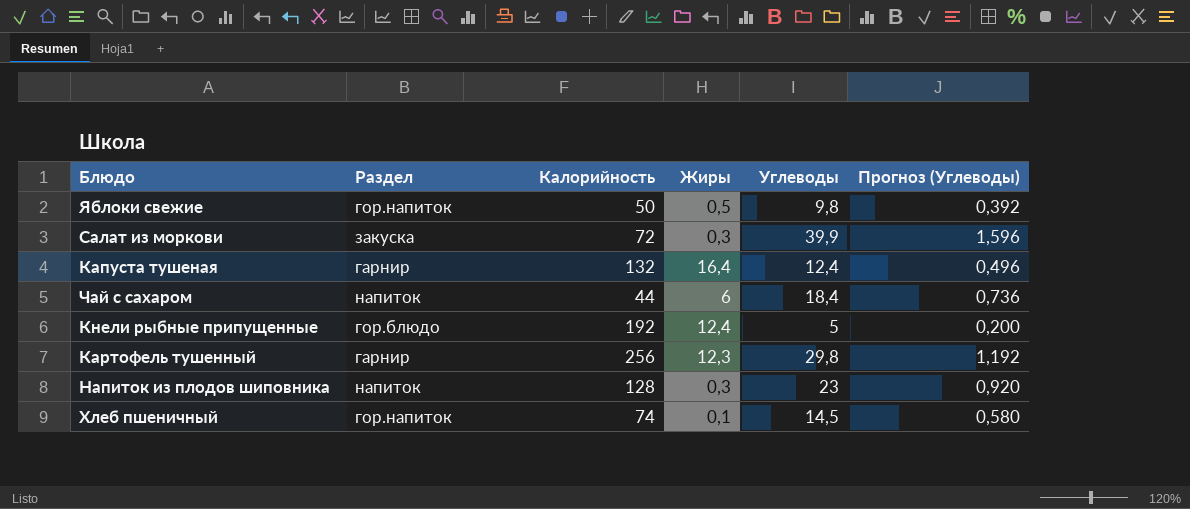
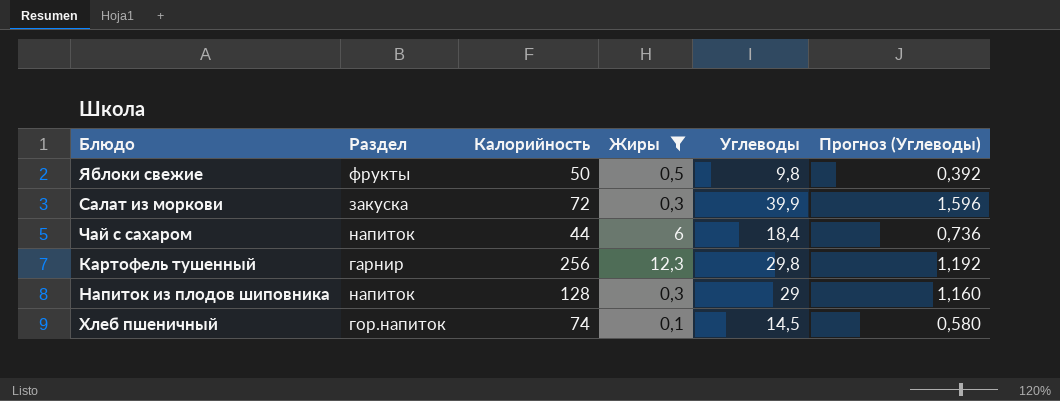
filter: none -> Жиры <= 12,3
Яблоки свежие | Раздел: гор.напиток -> фрукты
Напиток из плодов шиповника | Углеводы: 23 -> 29
Напиток из плодов шиповника | Прогноз (Углеводы): 0,920 -> 1,160

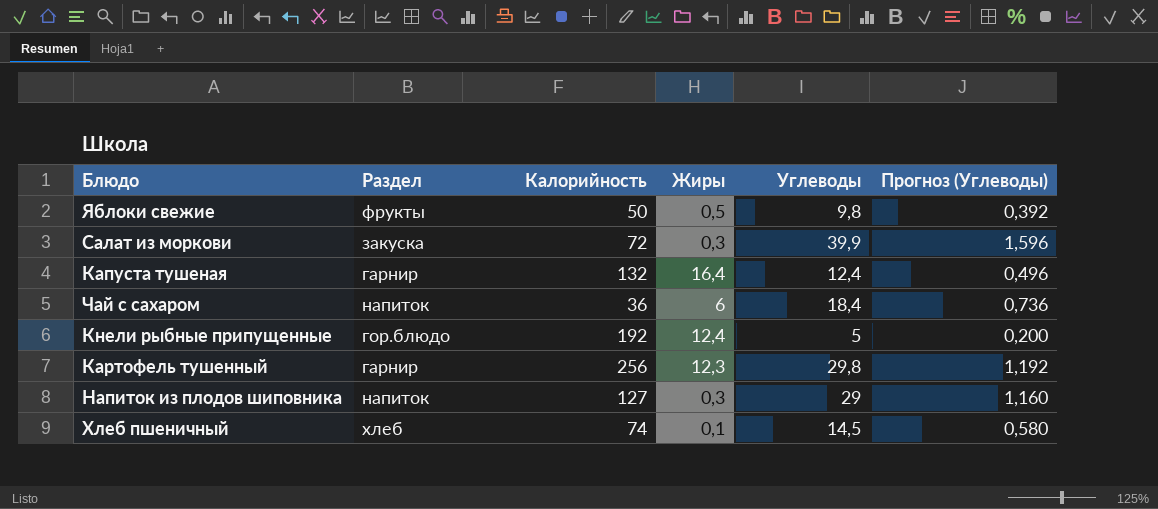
filter: Жиры <= 12,3 -> none
Чай с сахаром | Калорийность: 44 -> 36
Напиток из плодов шиповника | Калорийность: 128 -> 127
Хлеб пшеничный | Раздел: гор.напиток -> хлеб

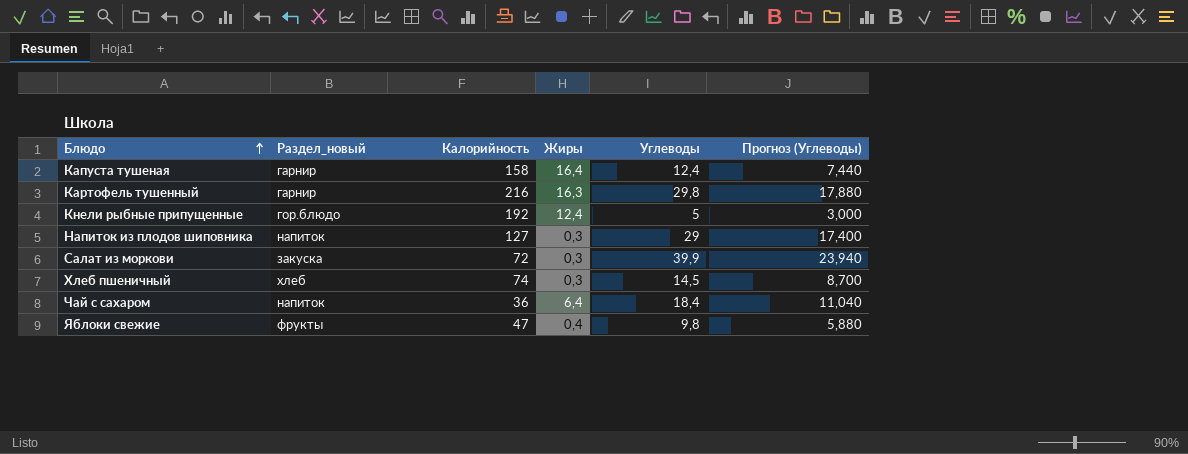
row order: none -> Блюдо ascending
column name: Раздел -> Раздел_новый
column Прогноз (Углеводы) | formula: [Углеводы] * 0,04 -> [Углеводы] * 0,6
Капуста тушеная | Калорийность: 132 -> 158
Картофель тушенный | Калорийность: 256 -> 216
Картофель тушенный | Жиры: 12,3 -> 16,3
Хлеб пшеничный | Жиры: 0,1 -> 0,3
Чай с сахаром | Жиры: 6 -> 6,4
Яблоки свежие | Калорийность: 50 -> 47
Яблоки свежие | Жиры: 0,5 -> 0,4

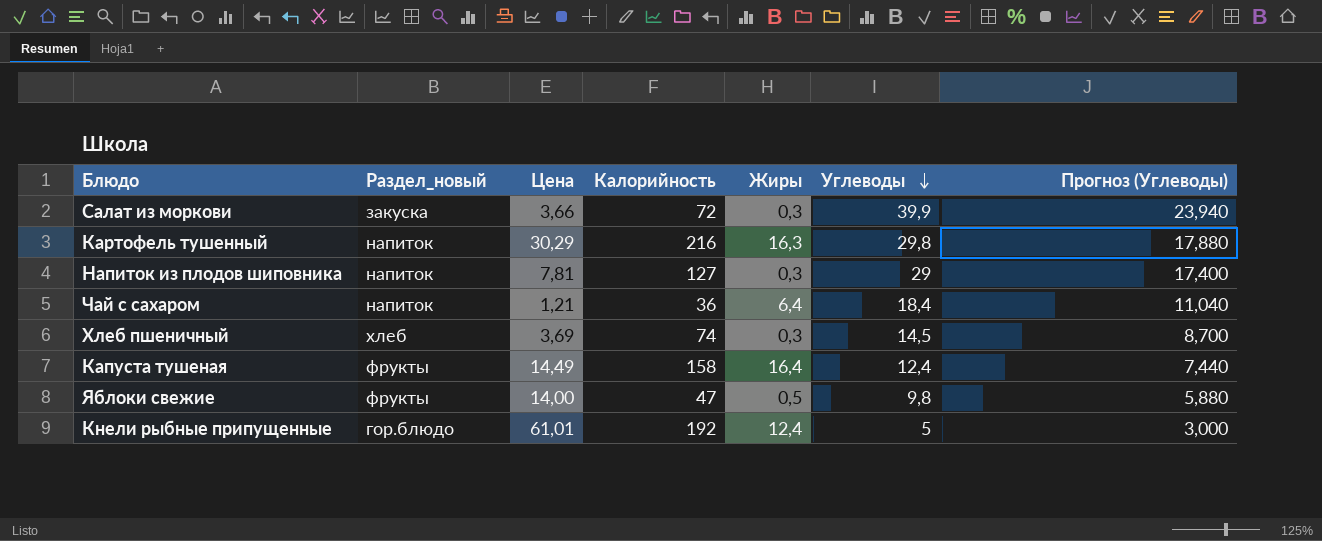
row order: Блюдо ascending -> Углеводы descending
column Цена | position: none -> 3
Картофель тушенный | Раздел_новый: гарнир -> напиток
Капуста тушеная | Раздел_новый: гарнир -> фрукты
Яблоки свежие | Жиры: 0,4 -> 0,5

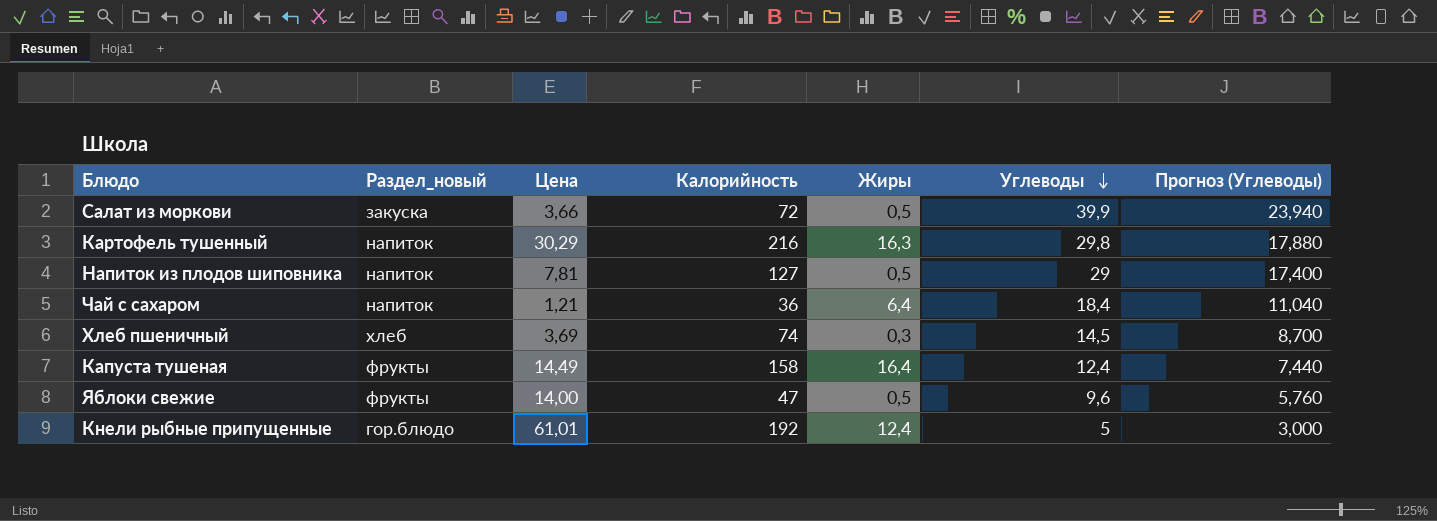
Салат из моркови | Жиры: 0,3 -> 0,5
Напиток из плодов шиповника | Жиры: 0,3 -> 0,5
Яблоки свежие | Углеводы: 9,8 -> 9,6
Яблоки свежие | Прогноз (Углеводы): 5,880 -> 5,760

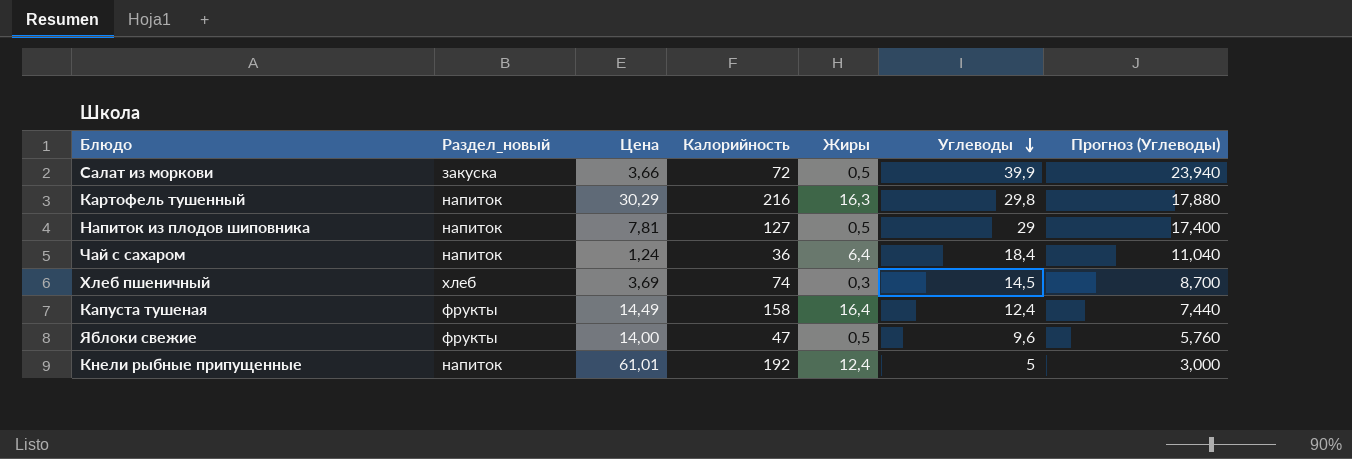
Чай с сахаром | Цена: 1,21 -> 1,24
Кнели рыбные припущенные | Раздел_новый: гор.блюдо -> напиток

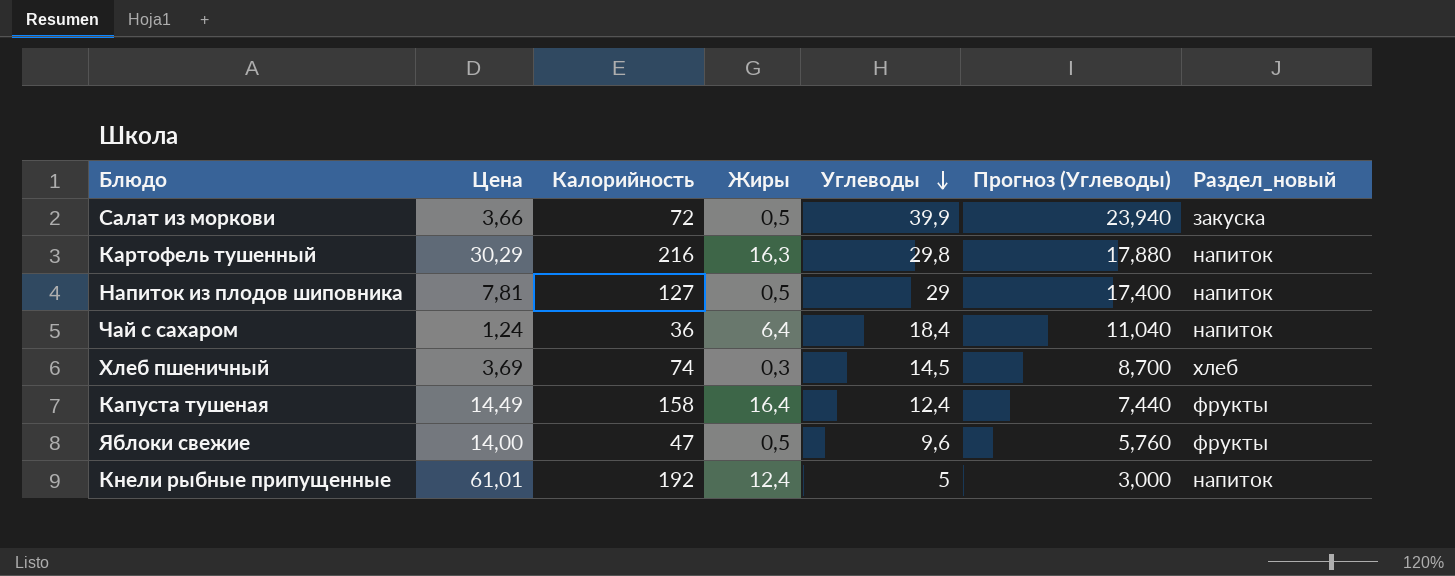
column Раздел_новый | position: 2 -> 7

